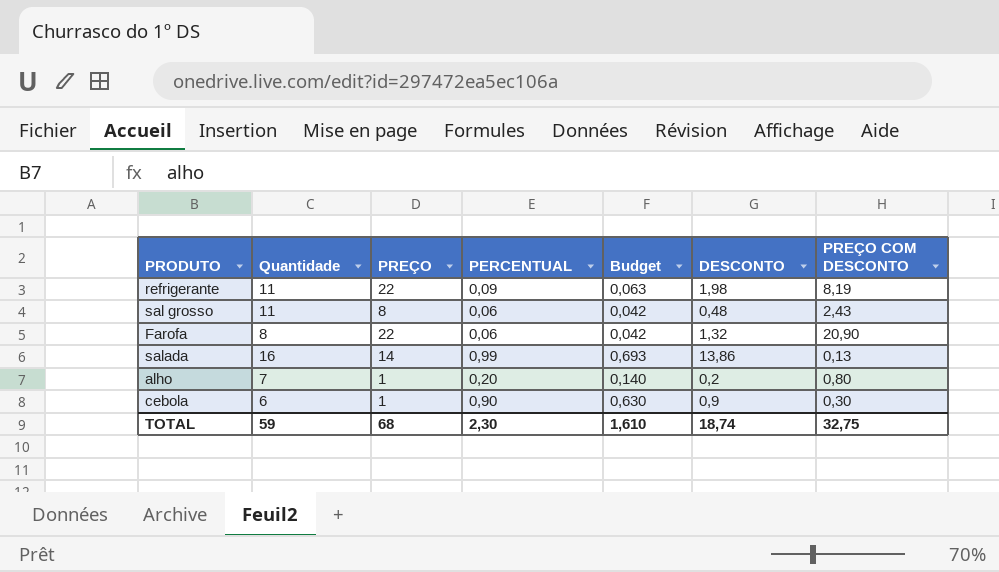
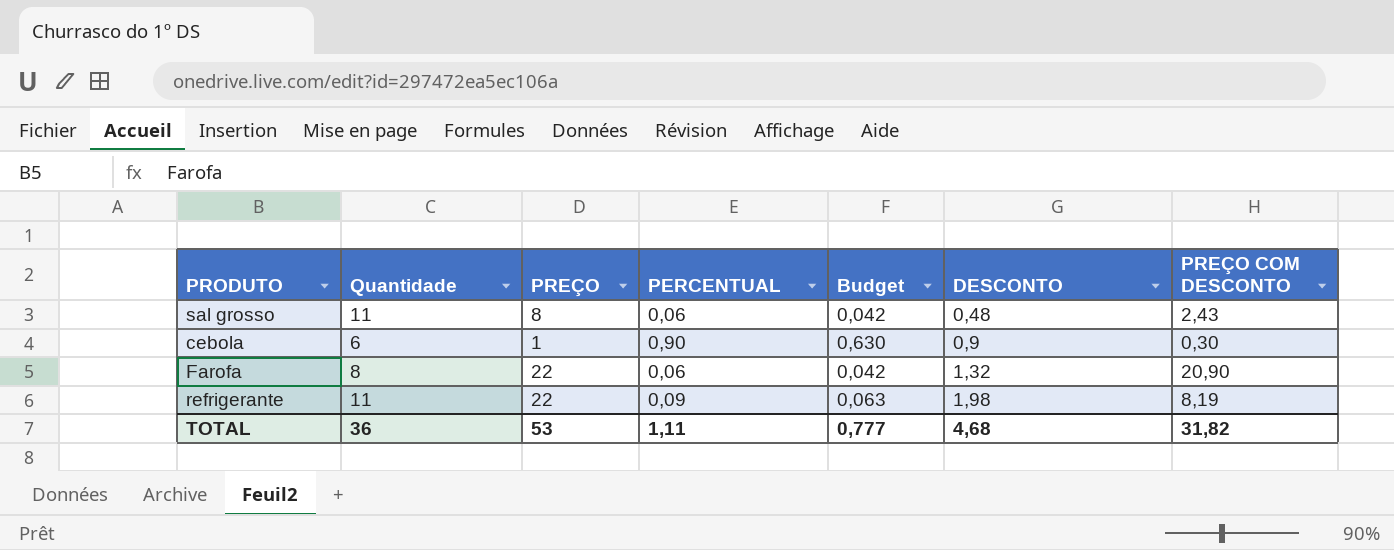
row order: none -> DESCONTO ascending
row salada: 16 | 14 | 0,99 | 0,693 | 13,86 | 0,13 -> none
row alho: 7 | 1 | 0,20 | 0,140 | 0,2 | 0,80 -> none
TOTAL | Quantidade: 59 -> 36
TOTAL | PREÇO: 68 -> 53
TOTAL | PERCENTUAL: 2,30 -> 1,11
TOTAL | Budget: 1,610 -> 0,777
TOTAL | DESCONTO: 18,74 -> 4,68
TOTAL | PREÇO COM DESCONTO: 32,75 -> 31,82

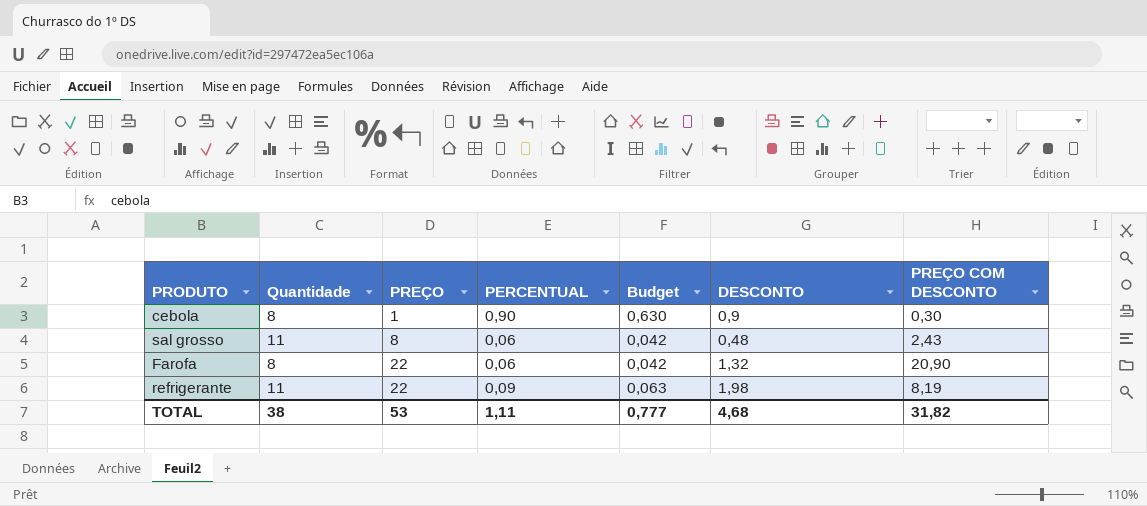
row order: DESCONTO ascending -> PREÇO ascending
cebola | Quantidade: 6 -> 8
TOTAL | Quantidade: 36 -> 38

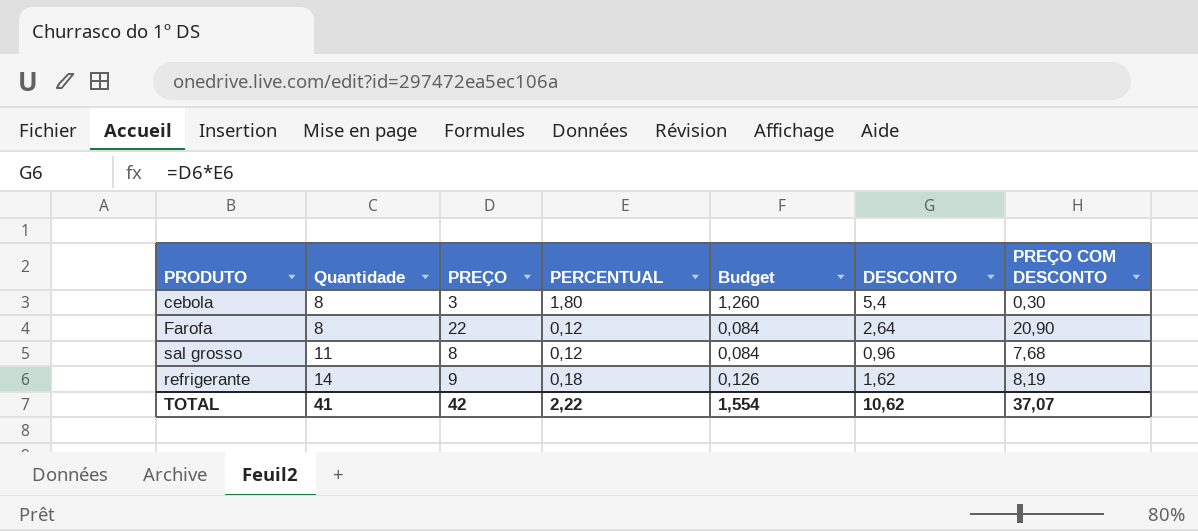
row order: PREÇO ascending -> Quantidade ascending
cebola | PREÇO: 1 -> 3
cebola | PERCENTUAL: 0,90 -> 1,80
cebola | Budget: 0,630 -> 1,260
cebola | DESCONTO: 0,9 -> 5,4
Farofa | PERCENTUAL: 0,06 -> 0,12
Farofa | Budget: 0,042 -> 0,084
Farofa | DESCONTO: 1,32 -> 2,64
sal grosso | PERCENTUAL: 0,06 -> 0,12
sal grosso | Budget: 0,042 -> 0,084
sal grosso | DESCONTO: 0,48 -> 0,96
sal grosso | PREÇO COM DESCONTO: 2,43 -> 7,68
refrigerante | Quantidade: 11 -> 14
refrigerante | PREÇO: 22 -> 9
refrigerante | PERCENTUAL: 0,09 -> 0,18
refrigerante | Budget: 0,063 -> 0,126
refrigerante | DESCONTO: 1,98 -> 1,62
TOTAL | Quantidade: 38 -> 41
TOTAL | PREÇO: 53 -> 42
TOTAL | PERCENTUAL: 1,11 -> 2,22
TOTAL | Budget: 0,777 -> 1,554
TOTAL | DESCONTO: 4,68 -> 10,62
TOTAL | PREÇO COM DESCONTO: 31,82 -> 37,07

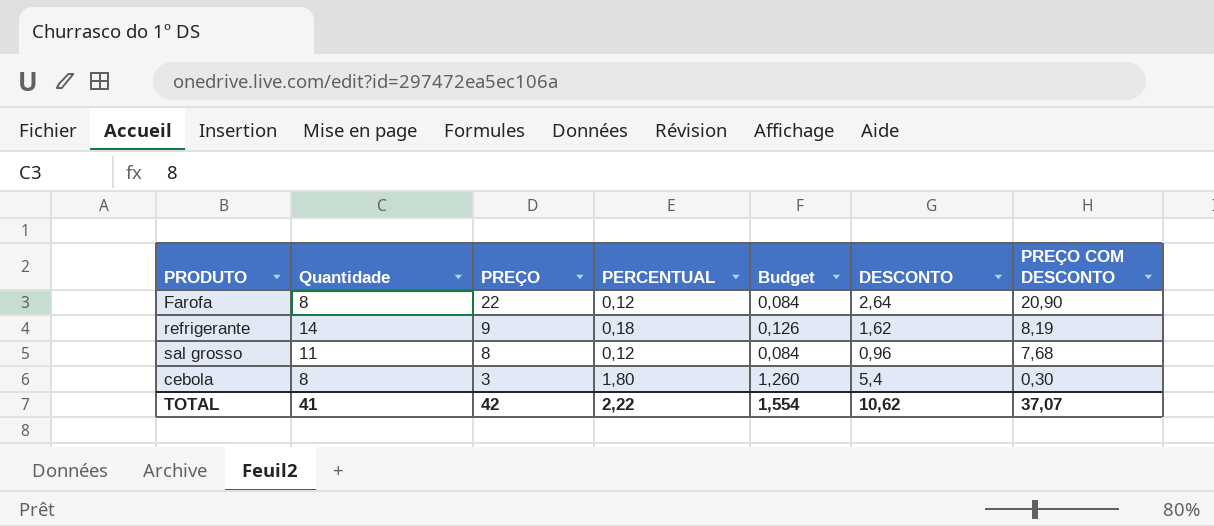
row order: Quantidade ascending -> PREÇO descending

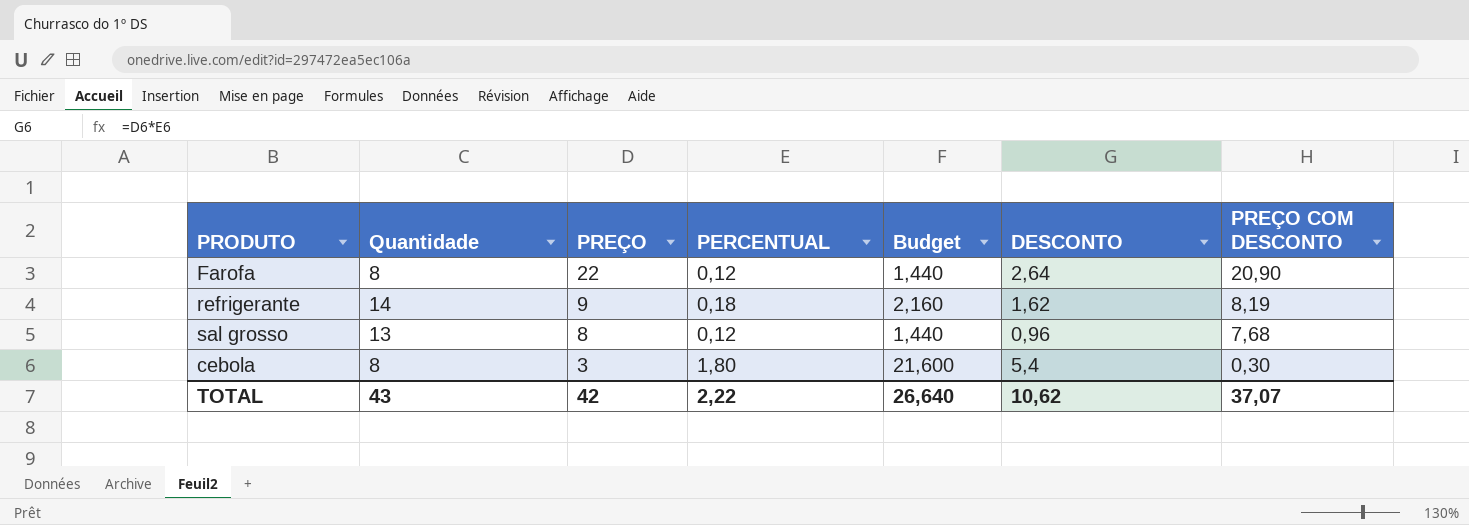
column Budget | formula: [PERCENTUAL] * 0,7 -> [PERCENTUAL] * 12
sal grosso | Quantidade: 11 -> 13
TOTAL | Quantidade: 41 -> 43
TOTAL | Budget: 1,554 -> 26,640

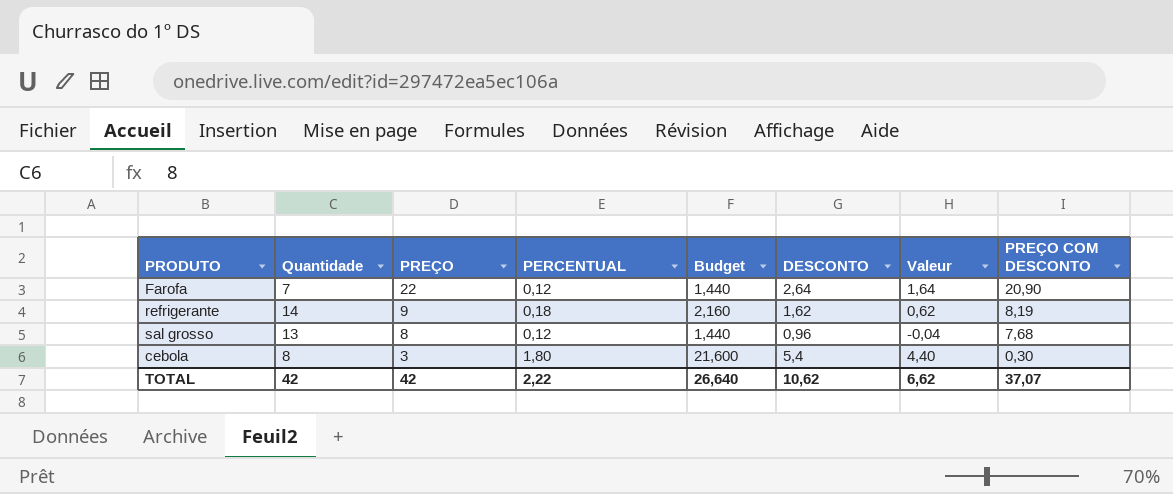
column Valeur | formula: none -> [DESCONTO] - 1
Farofa | Quantidade: 8 -> 7
TOTAL | Quantidade: 43 -> 42

